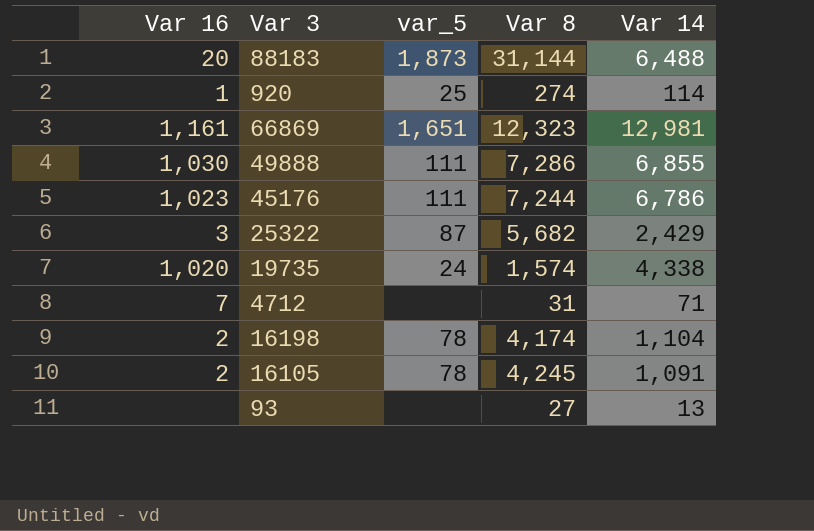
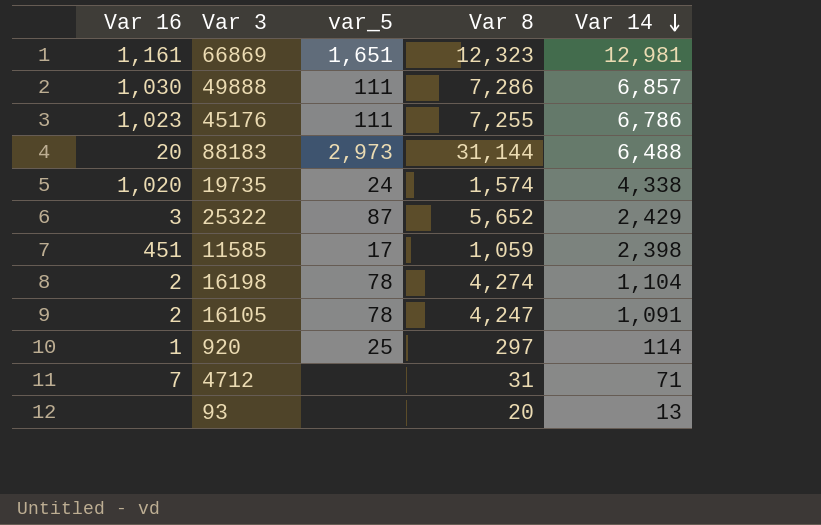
row order: none -> Var 14 descending
49888 | Var 14: 6,855 -> 6,857
45176 | Var 8: 7,244 -> 7,255
88183 | var_5: 1,873 -> 2,973
25322 | Var 8: 5,682 -> 5,652
row 11585: none -> 451 | 17 | 1,059 | 2,398
16198 | Var 8: 4,174 -> 4,274
16105 | Var 8: 4,245 -> 4,247
920 | Var 8: 274 -> 297
93 | Var 8: 27 -> 20

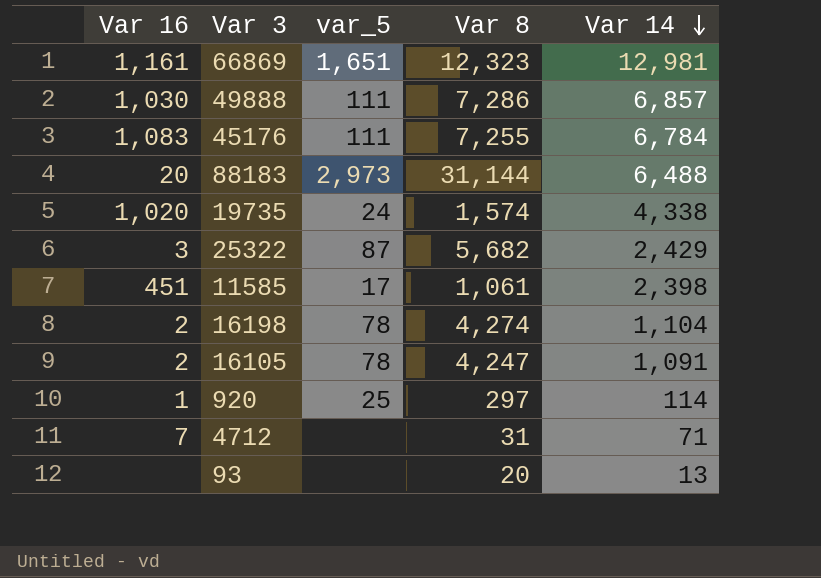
45176 | Var 16: 1,023 -> 1,083
45176 | Var 14: 6,786 -> 6,784
25322 | Var 8: 5,652 -> 5,682
11585 | Var 8: 1,059 -> 1,061

